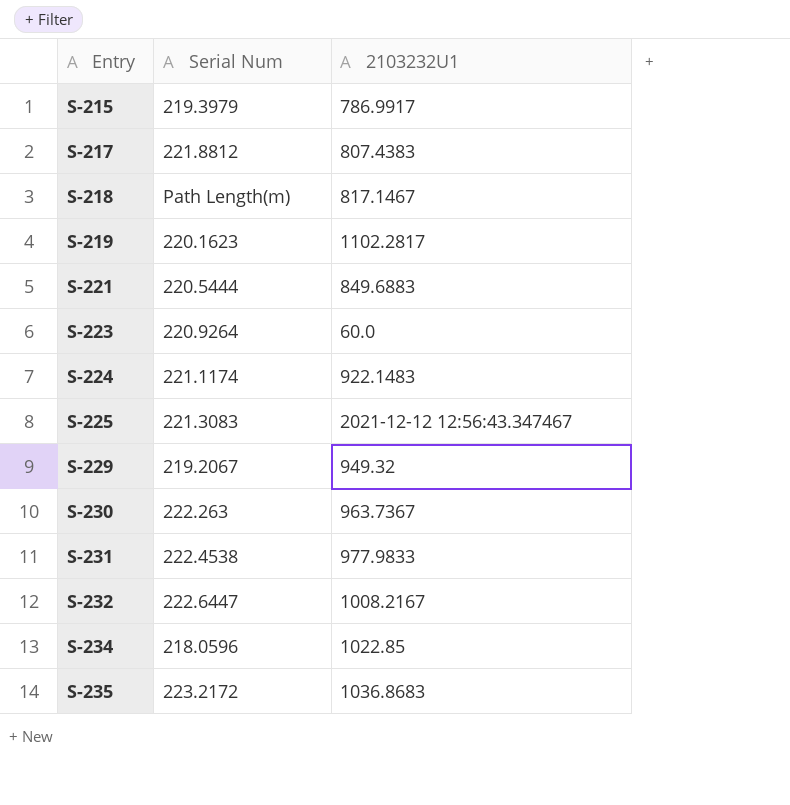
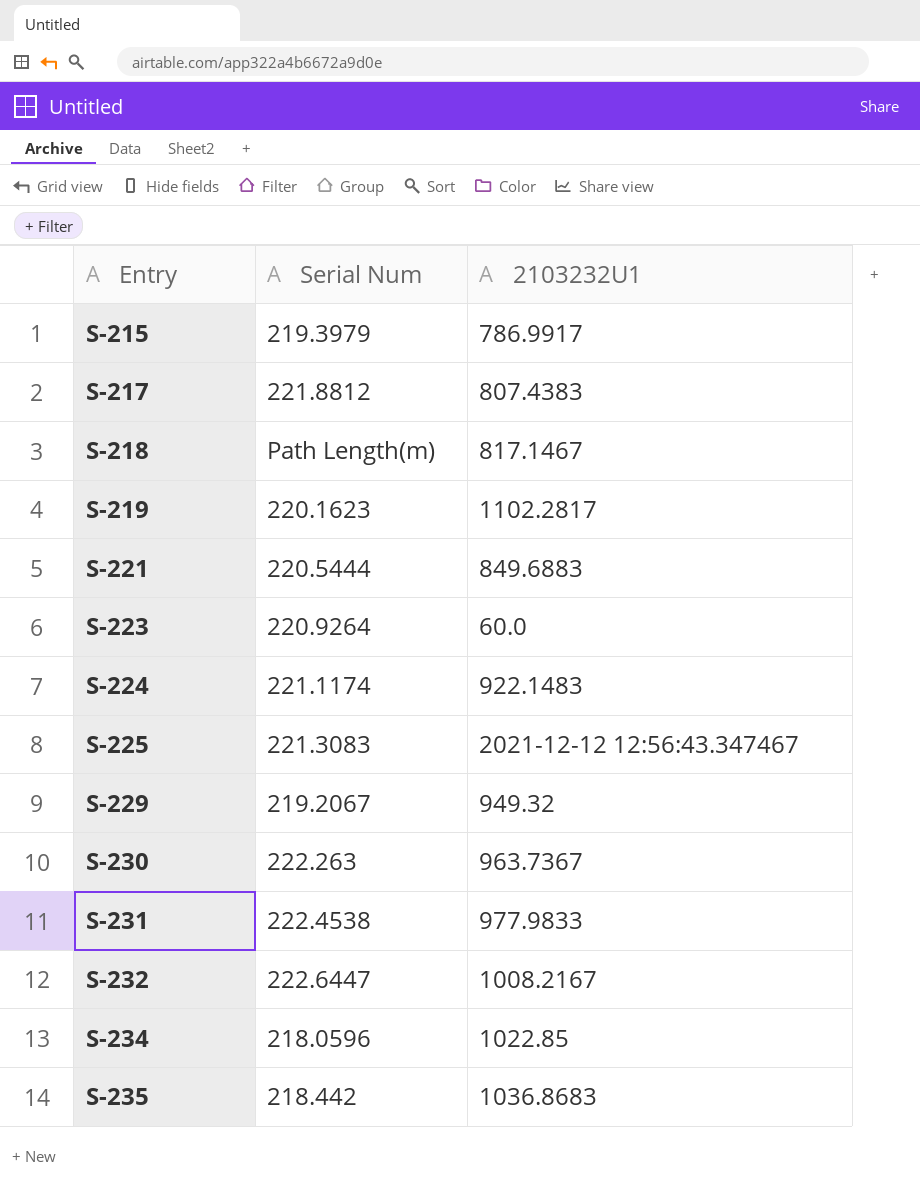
S-235 | Serial Num: 223.2172 -> 218.442

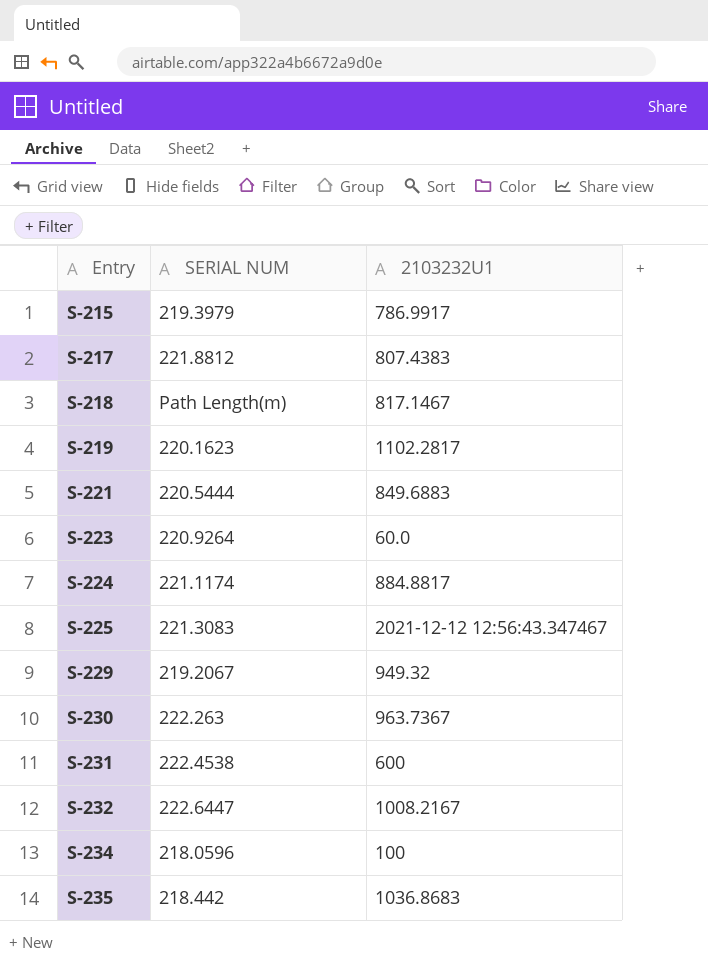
column name: Serial Num -> SERIAL NUM
S-224 | 2103232U1: 922.1483 -> 884.8817
S-231 | 2103232U1: 977.9833 -> 600
S-234 | 2103232U1: 1022.85 -> 100

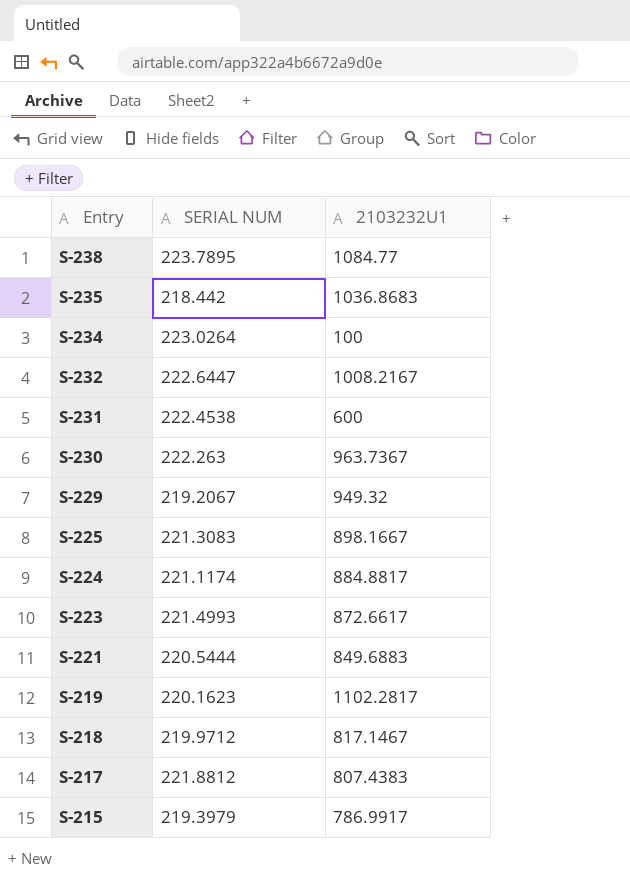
row order: Entry ascending -> Entry descending
row S-238: none -> 223.7895 | 1084.77
S-234 | SERIAL NUM: 218.0596 -> 223.0264
S-225 | 2103232U1: 2021-12-12 12:56:43.347467 -> 898.1667
S-223 | SERIAL NUM: 220.9264 -> 221.4993
S-223 | 2103232U1: 60.0 -> 872.6617
S-218 | SERIAL NUM: Path Length(m) -> 219.9712

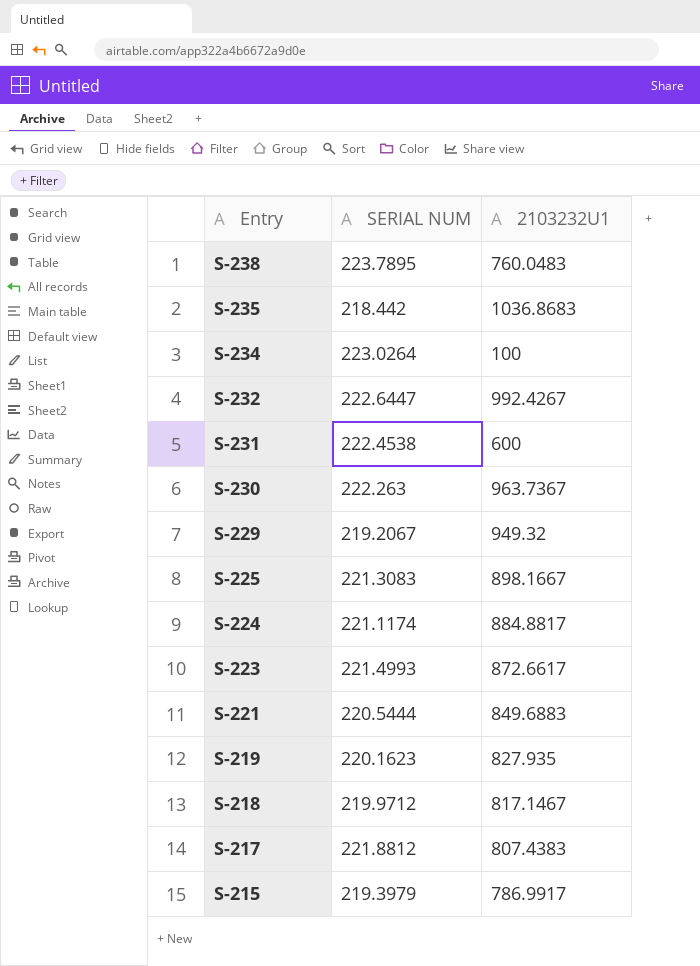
S-238 | 2103232U1: 1084.77 -> 760.0483
S-232 | 2103232U1: 1008.2167 -> 992.4267
S-219 | 2103232U1: 1102.2817 -> 827.935

